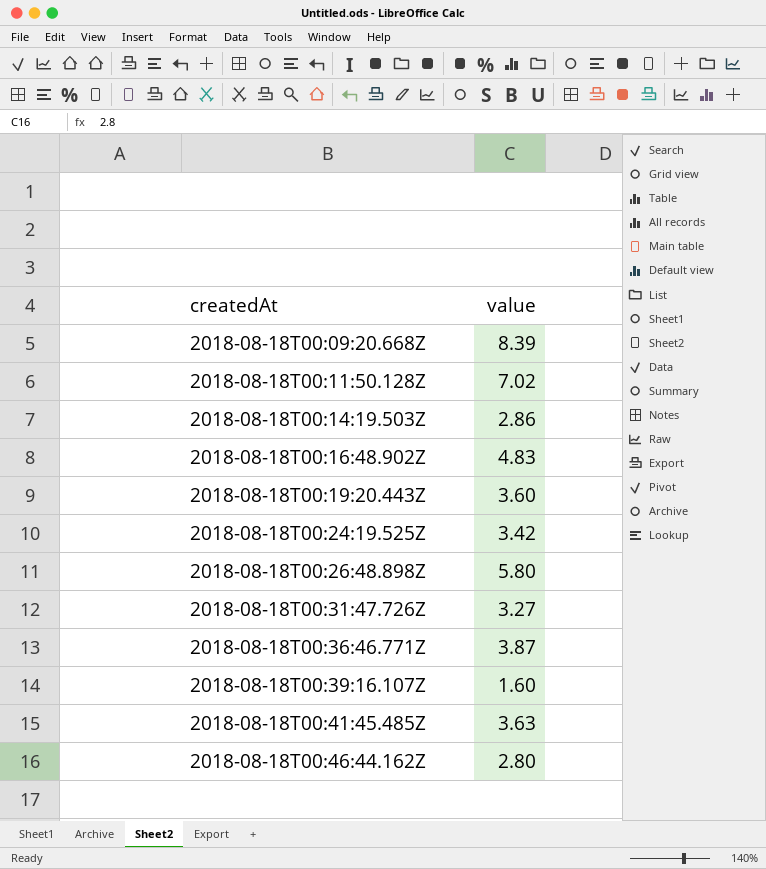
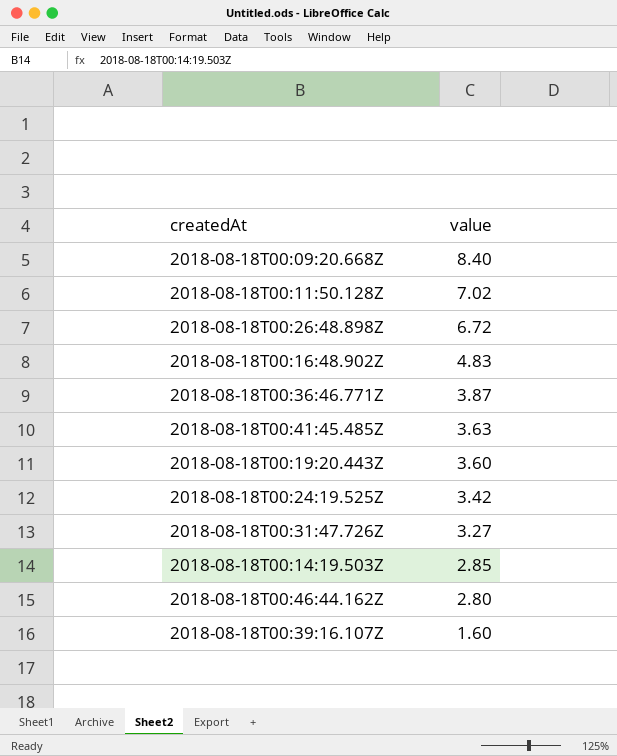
row order: createdAt ascending -> value descending
2018-08-18T00:09:20.668Z | value: 8.39 -> 8.40
2018-08-18T00:26:48.898Z | value: 5.80 -> 6.72
2018-08-18T00:14:19.503Z | value: 2.86 -> 2.85

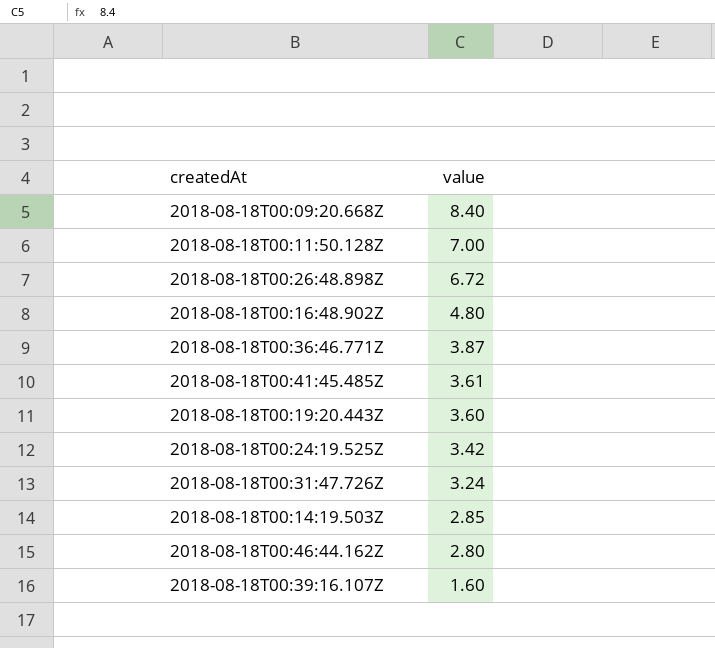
2018-08-18T00:11:50.128Z | value: 7.02 -> 7.00
2018-08-18T00:16:48.902Z | value: 4.83 -> 4.80
2018-08-18T00:41:45.485Z | value: 3.63 -> 3.61
2018-08-18T00:31:47.726Z | value: 3.27 -> 3.24

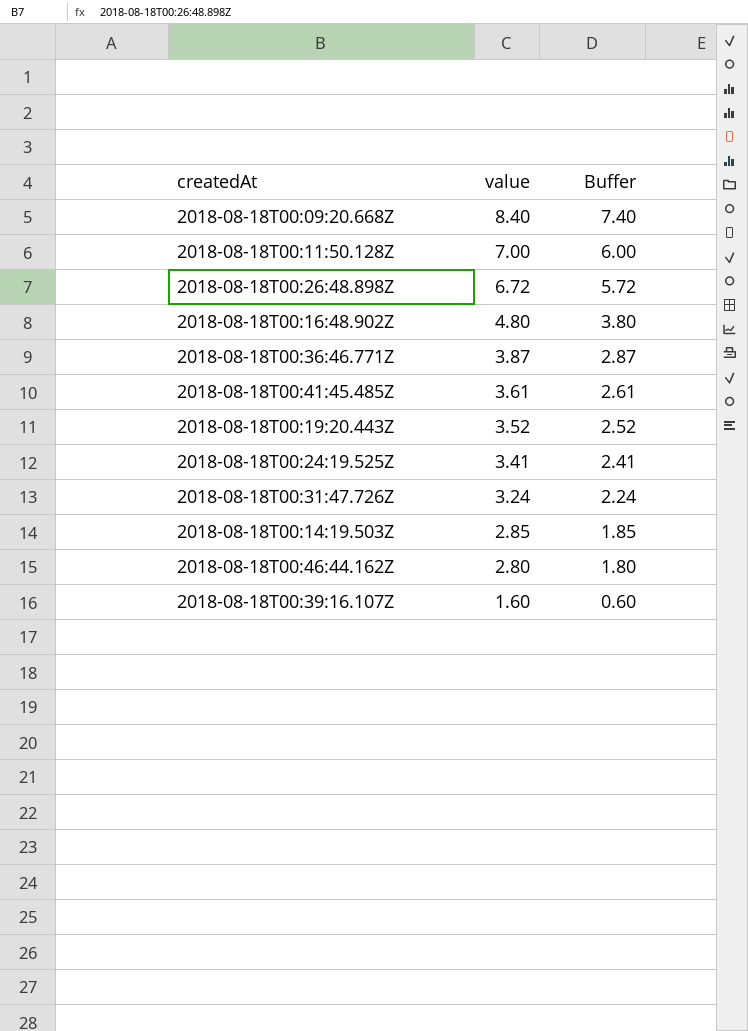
column Buffer | formula: none -> [value] - 1
2018-08-18T00:19:20.443Z | value: 3.60 -> 3.52
2018-08-18T00:24:19.525Z | value: 3.42 -> 3.41

